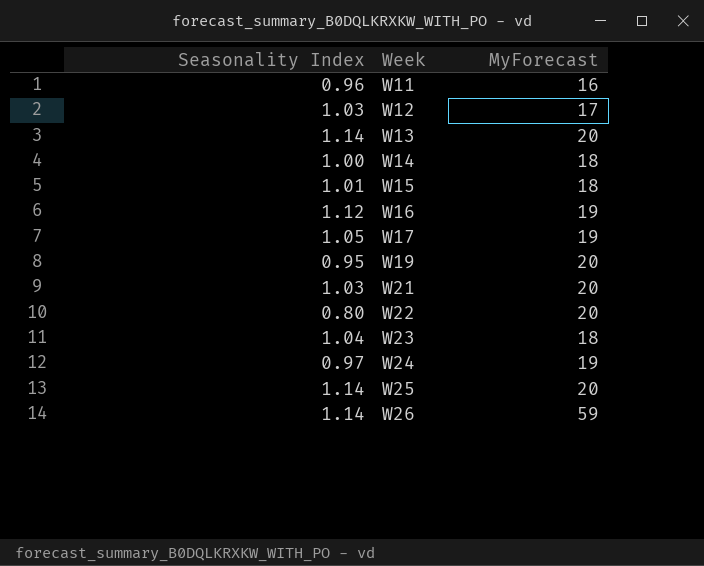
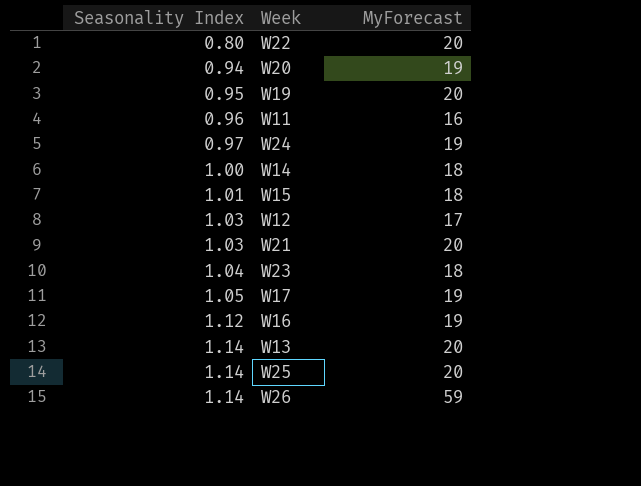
row order: Week ascending -> Seasonality Index ascending
row W20: none -> 0.94 | 19

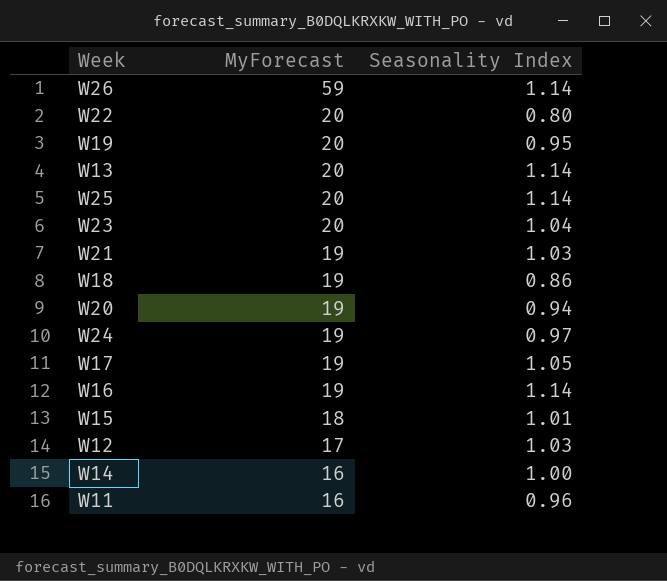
row order: Seasonality Index ascending -> MyForecast descending
column Seasonality Index | position: 1 -> 3
W23 | MyForecast: 18 -> 20
W21 | MyForecast: 20 -> 19
row W18: none -> 19 | 0.86
W16 | Seasonality Index: 1.12 -> 1.14
W14 | MyForecast: 18 -> 16

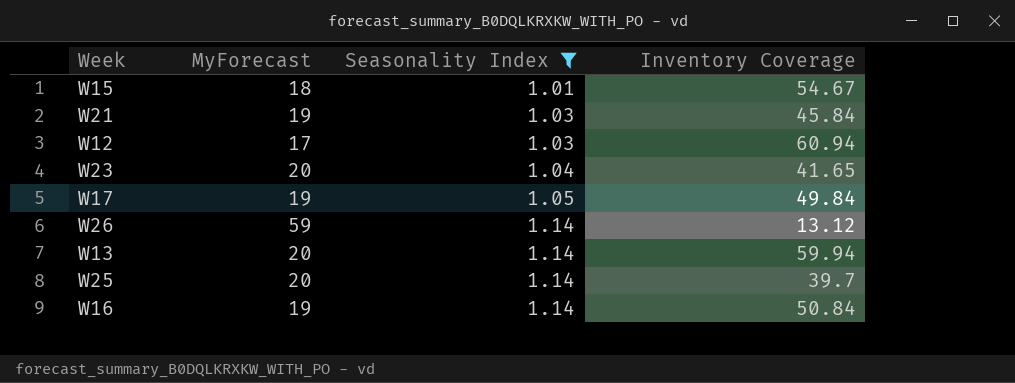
filter: none -> Seasonality Index >= 1.01
row order: MyForecast descending -> Seasonality Index ascending
column Inventory Coverage | position: none -> 4

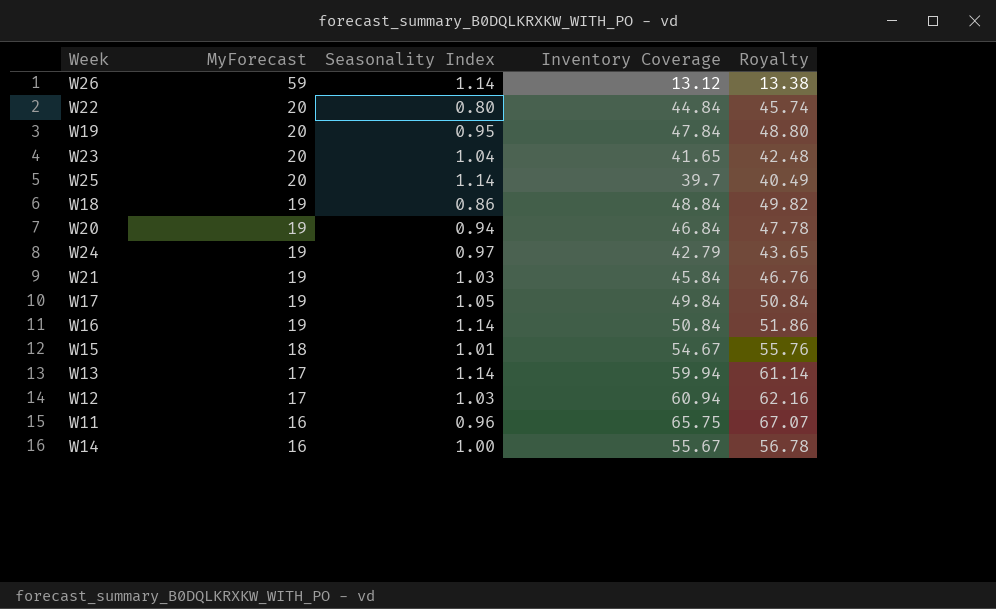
filter: Seasonality Index >= 1.01 -> none
row order: Seasonality Index ascending -> MyForecast descending
column Royalty | formula: none -> [Inventory Coverage] * 1.02
W13 | MyForecast: 20 -> 17

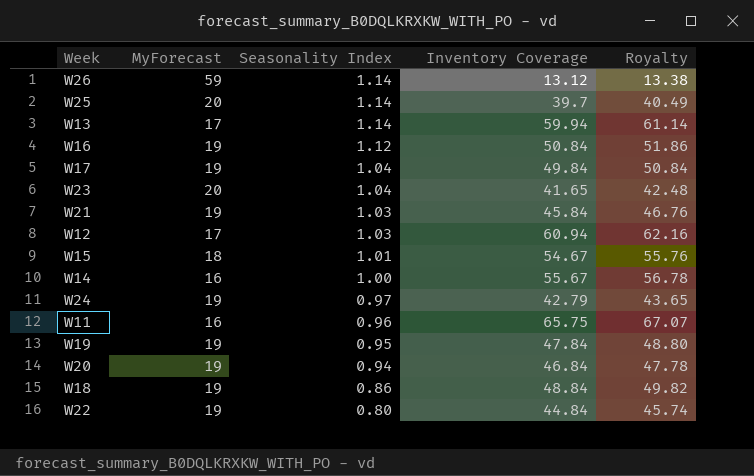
row order: MyForecast descending -> Seasonality Index descending
W16 | Seasonality Index: 1.14 -> 1.12
W17 | Seasonality Index: 1.05 -> 1.04
W19 | MyForecast: 20 -> 19
W22 | MyForecast: 20 -> 19

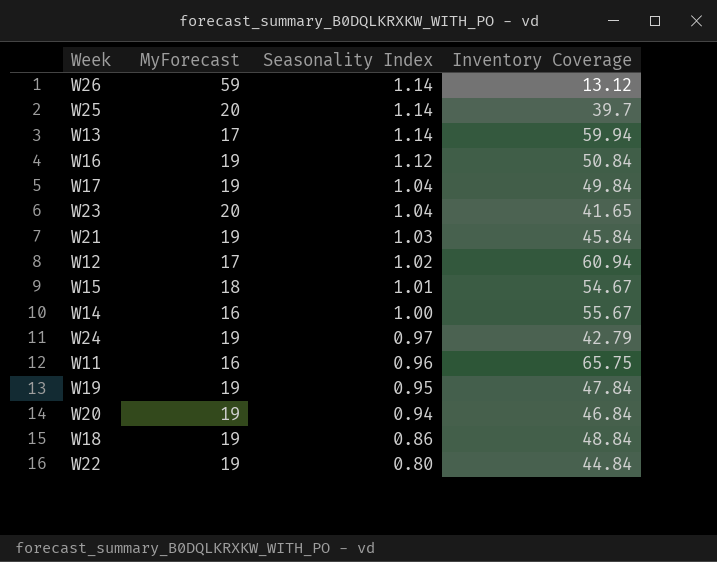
column Royalty | formula: [Inventory Coverage] * 1.02 -> none
W12 | Seasonality Index: 1.03 -> 1.02

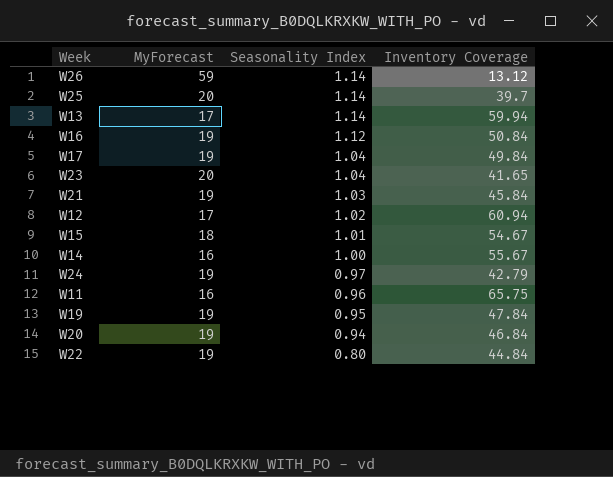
row W18: 19 | 0.86 | 48.84 -> none

